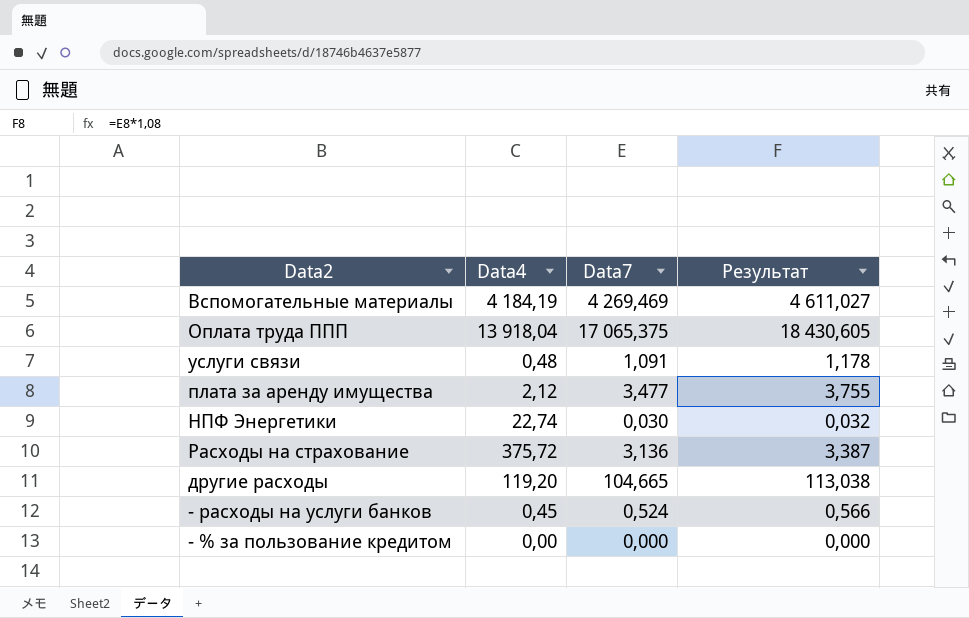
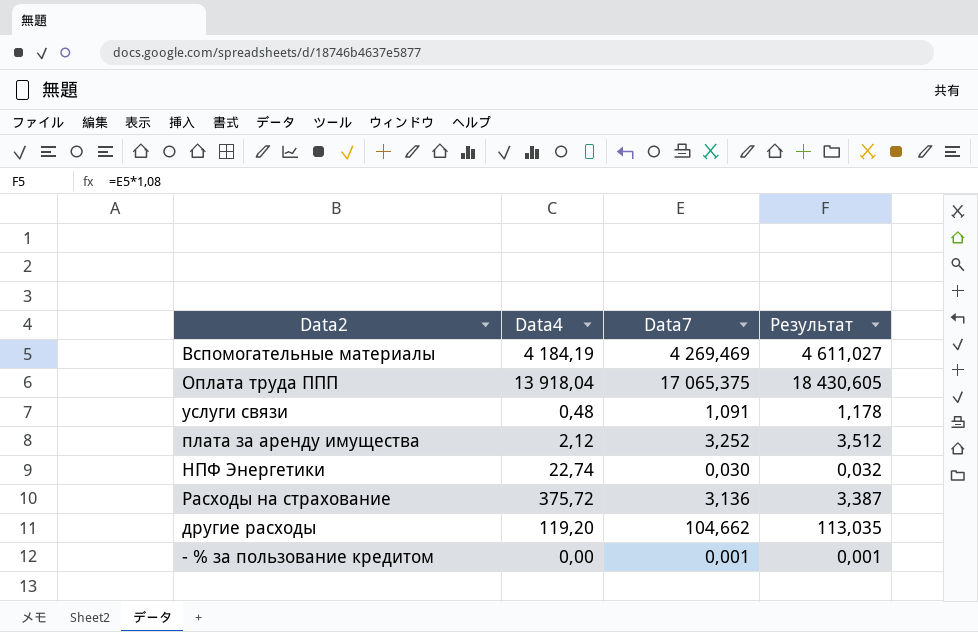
row - расходы на услуги банков: 0,45 | 0,524 | 0,566 -> none
плата за аренду имущества | Data7: 3,477 -> 3,252
плата за аренду имущества | Результат: 3,755 -> 3,512
другие расходы | Data7: 104,665 -> 104,662
другие расходы | Результат: 113,038 -> 113,035
- % за пользование кредитом | Data7: 0,000 -> 0,001
- % за пользование кредитом | Результат: 0,000 -> 0,001

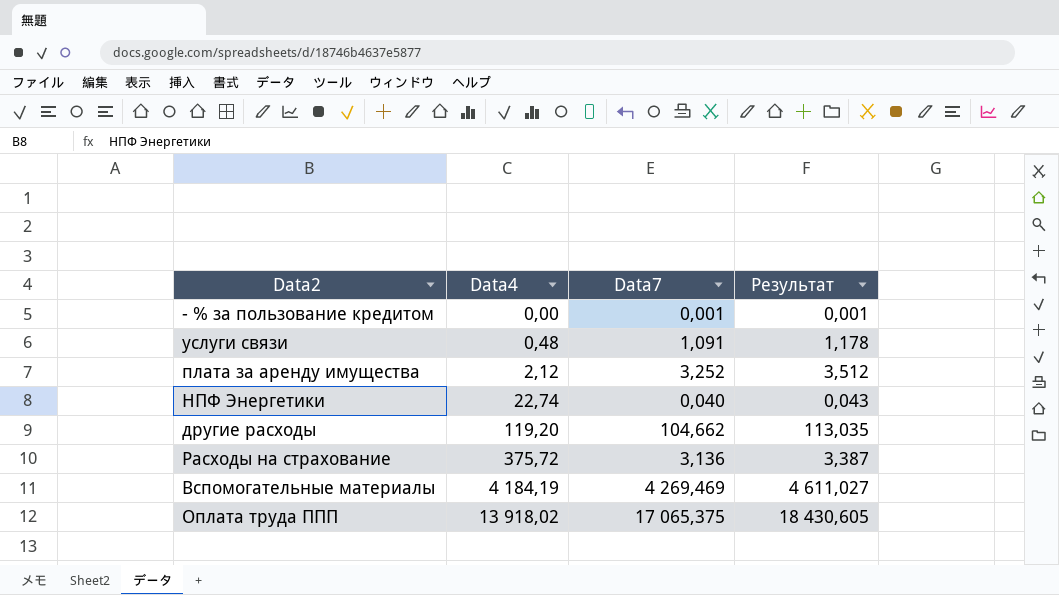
row order: none -> Data4 ascending
НПФ Энергетики | Data7: 0,030 -> 0,040
НПФ Энергетики | Результат: 0,032 -> 0,043
Оплата труда ППП | Data4: 13 918,04 -> 13 918,02

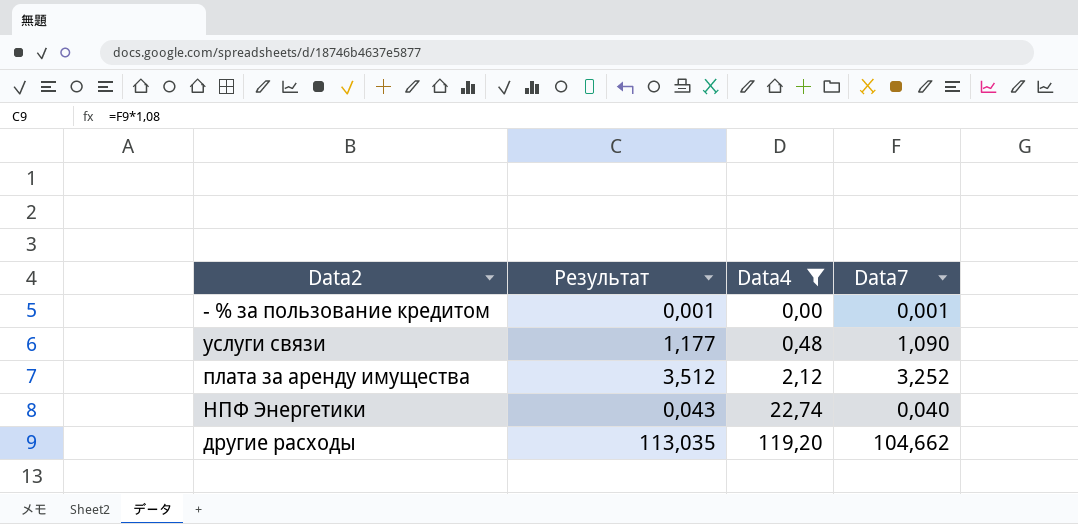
filter: none -> Data4 <= 119,20
column Результат | position: 4 -> 2
услуги связи | Результат: 1,178 -> 1,177
услуги связи | Data7: 1,091 -> 1,090

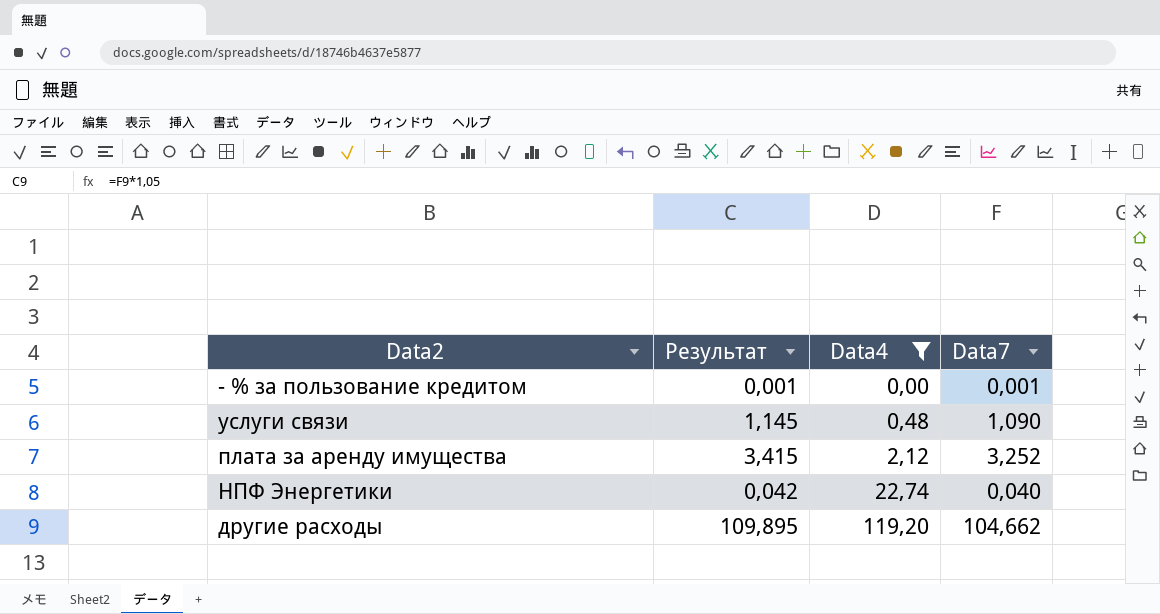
column Результат | formula: [Data7] * 1,08 -> [Data7] * 1,05

